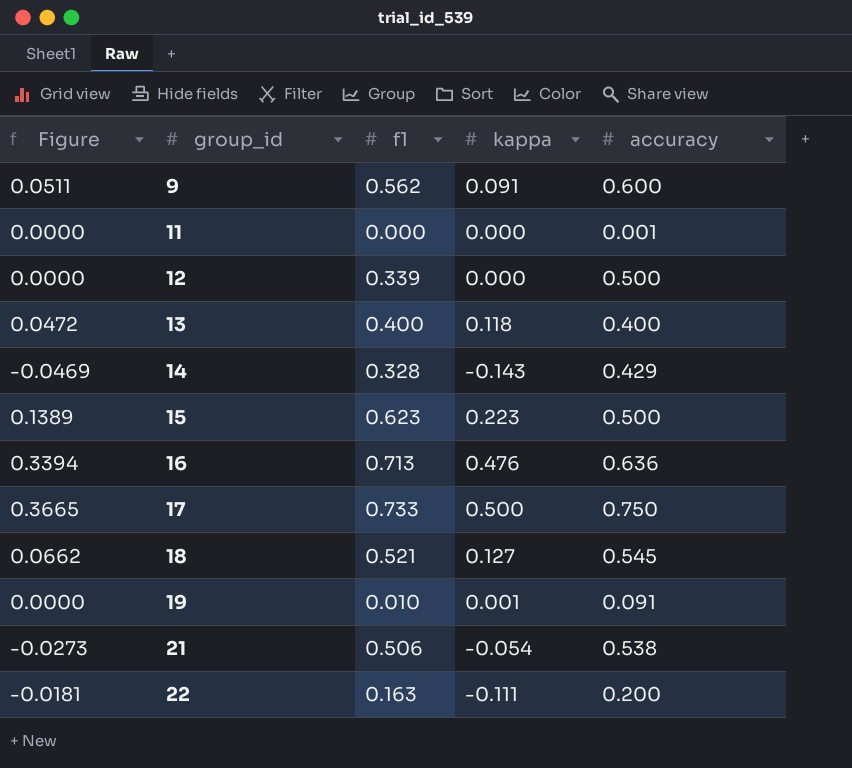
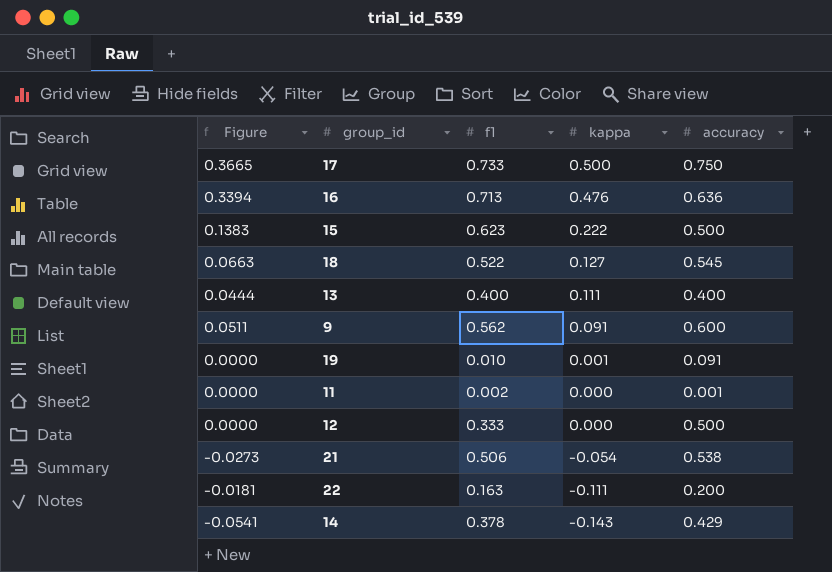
row order: group_id ascending -> kappa descending
15 | Figure: 0.1389 -> 0.1383
15 | kappa: 0.223 -> 0.222
18 | Figure: 0.0662 -> 0.0663
18 | f1: 0.521 -> 0.522
13 | Figure: 0.0472 -> 0.0444
13 | kappa: 0.118 -> 0.111
11 | f1: 0.000 -> 0.002
12 | f1: 0.339 -> 0.333
14 | Figure: -0.0469 -> -0.0541
14 | f1: 0.328 -> 0.378

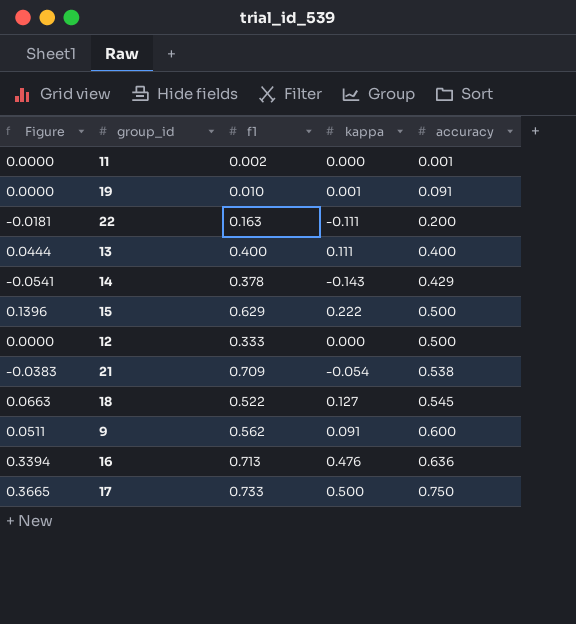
row order: kappa descending -> accuracy ascending
15 | Figure: 0.1383 -> 0.1396
15 | f1: 0.623 -> 0.629
21 | Figure: -0.0273 -> -0.0383
21 | f1: 0.506 -> 0.709

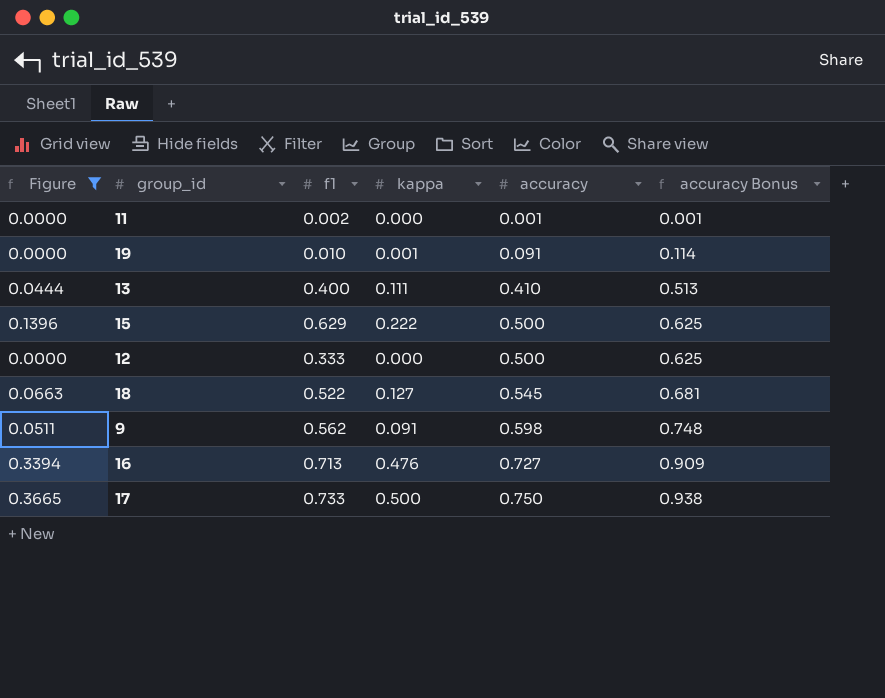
filter: none -> Figure >= 0.0000
column accuracy Bonus | formula: none -> [accuracy] * 1.25
13 | accuracy: 0.400 -> 0.410
9 | accuracy: 0.600 -> 0.598
16 | accuracy: 0.636 -> 0.727

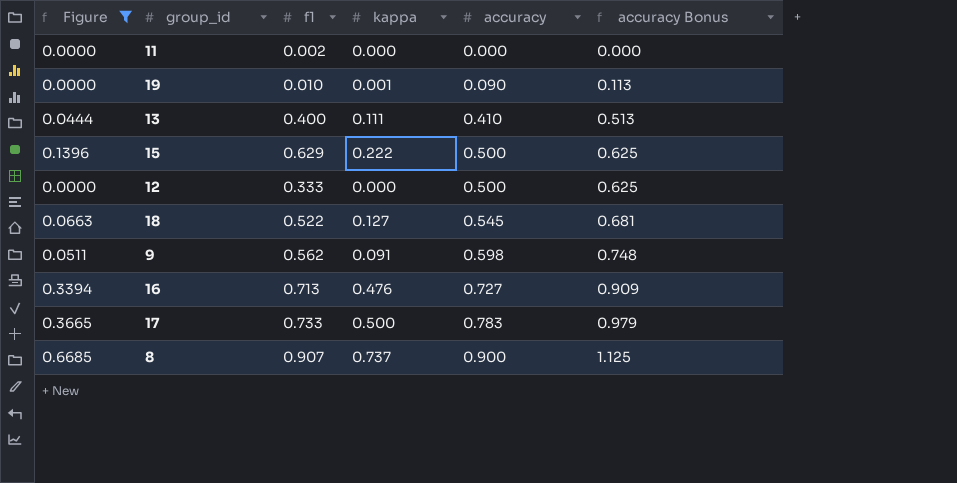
11 | accuracy: 0.001 -> 0.000
11 | accuracy Bonus: 0.001 -> 0.000
19 | accuracy: 0.091 -> 0.090
19 | accuracy Bonus: 0.114 -> 0.113
17 | accuracy: 0.750 -> 0.783
17 | accuracy Bonus: 0.938 -> 0.979
row 8: none -> 0.6685 | 0.907 | 0.737 | 0.900 | 1.125

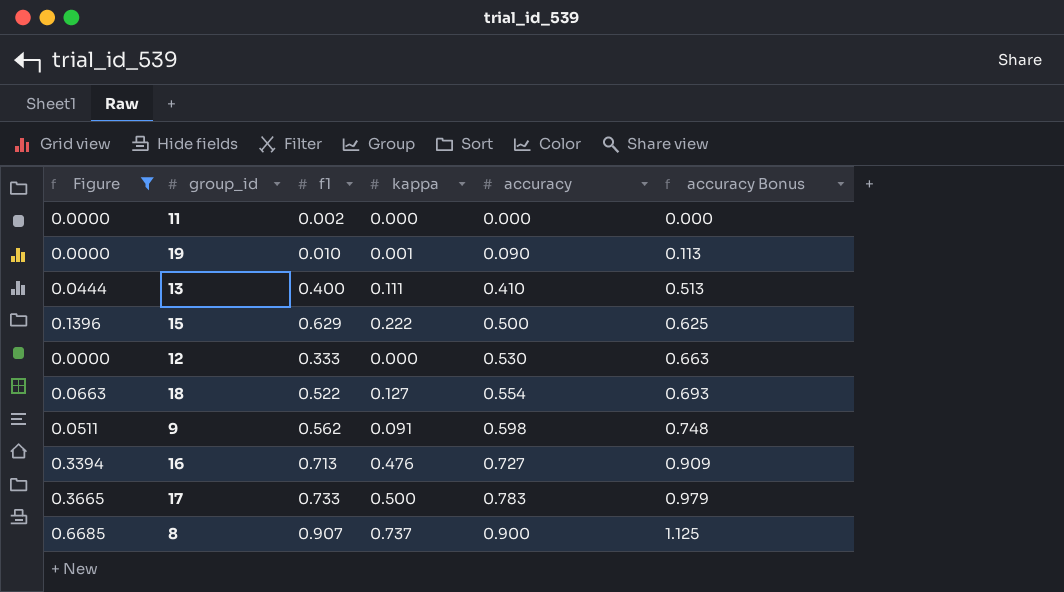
12 | accuracy: 0.500 -> 0.530
12 | accuracy Bonus: 0.625 -> 0.663
18 | accuracy: 0.545 -> 0.554
18 | accuracy Bonus: 0.681 -> 0.693

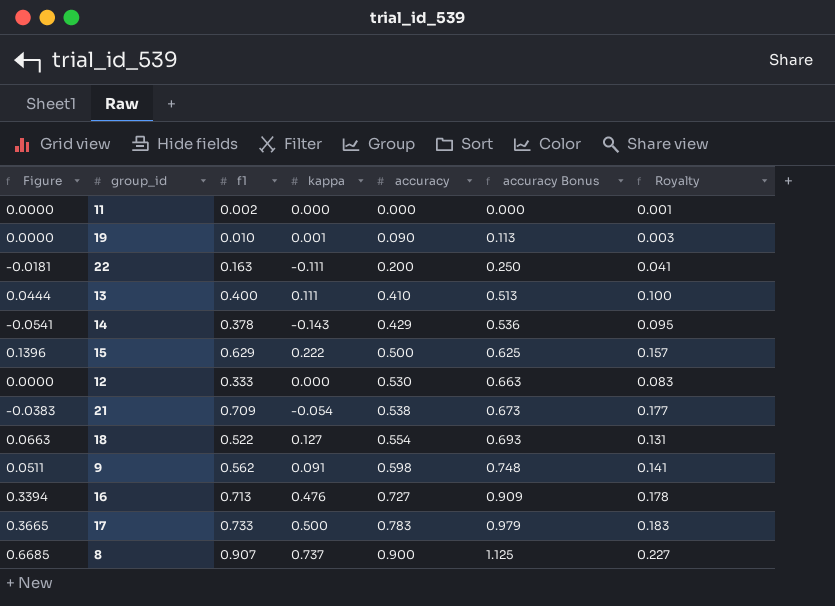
filter: Figure >= 0.0000 -> none
column Royalty | formula: none -> [f1] * 0.25

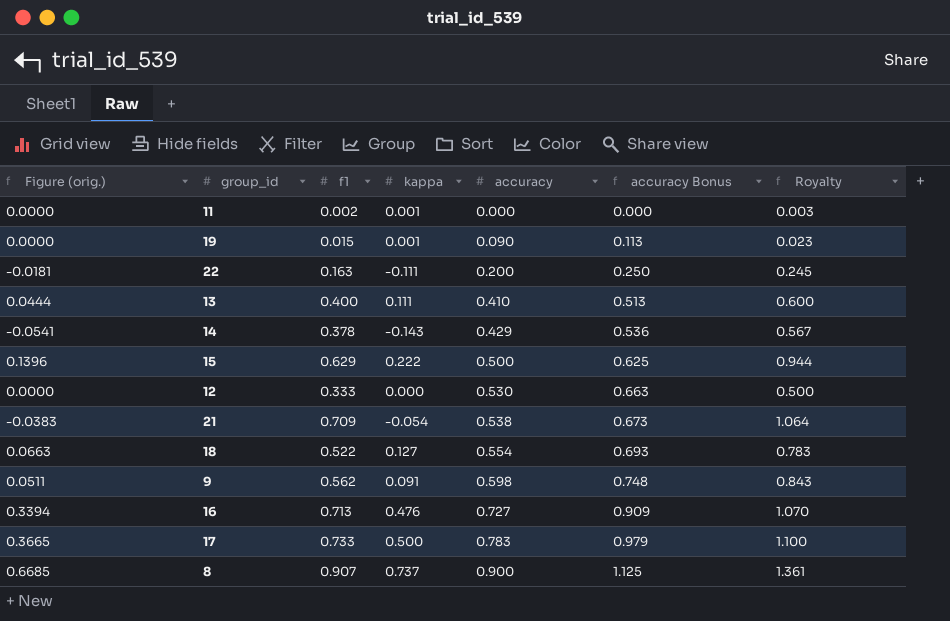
column name: Figure -> Figure (orig.)
column Royalty | formula: [f1] * 0.25 -> [f1] * 1.5
11 | kappa: 0.000 -> 0.001
19 | f1: 0.010 -> 0.015

